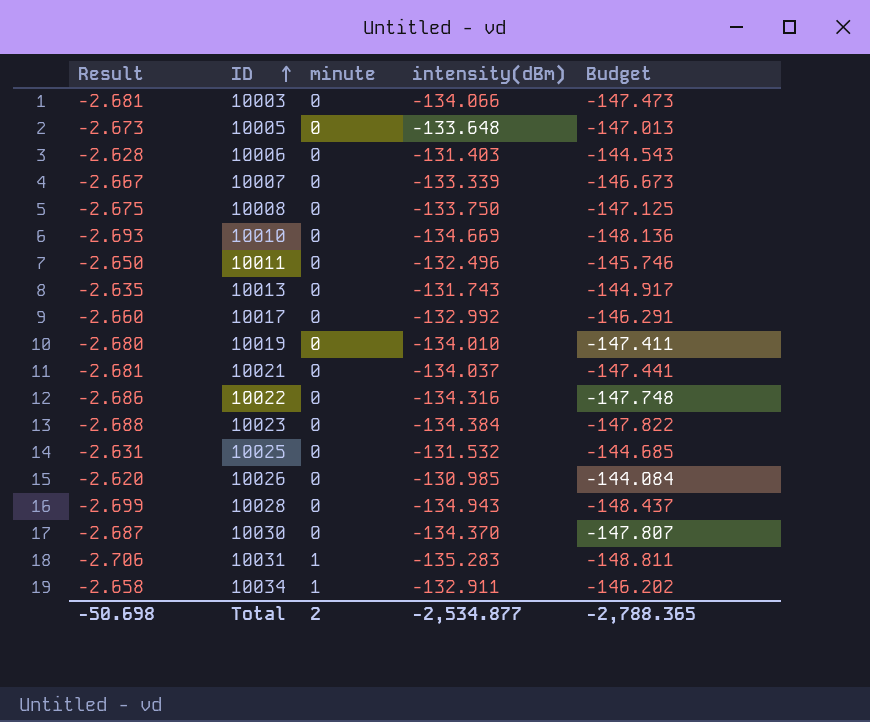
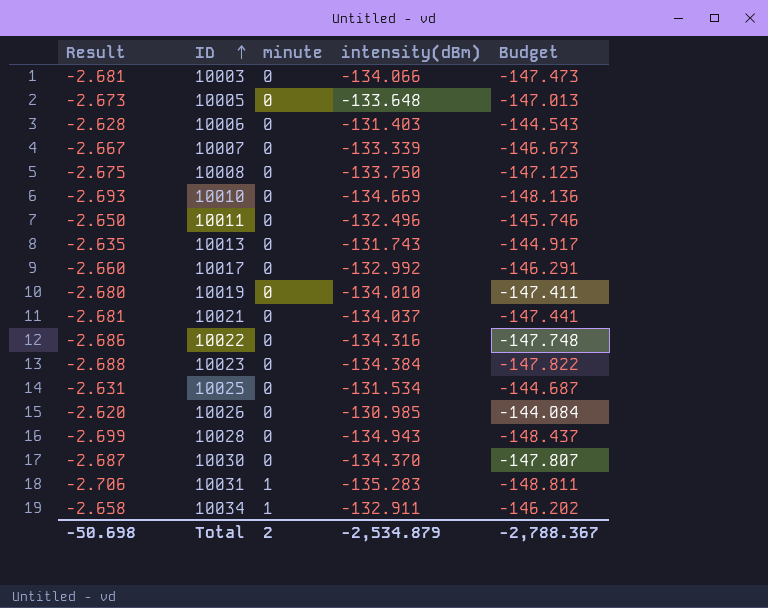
10025 | intensity(dBm): -131.532 -> -131.534
10025 | Budget: -144.685 -> -144.687
Total | intensity(dBm): -2,534.877 -> -2,534.879
Total | Budget: -2,788.365 -> -2,788.367

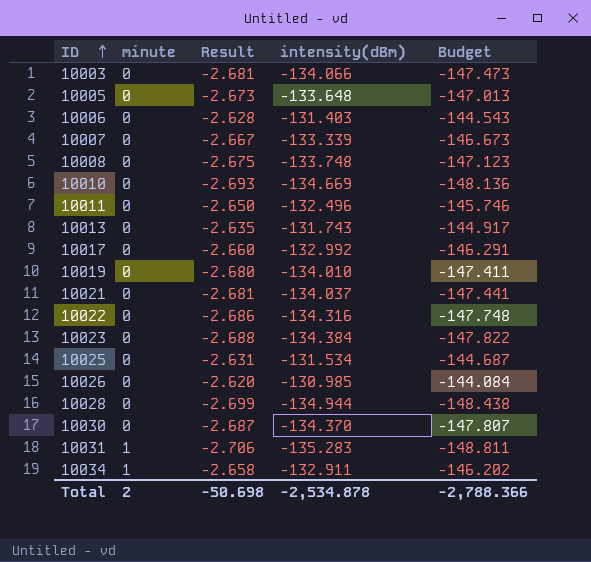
column Result | position: 1 -> 3
10008 | intensity(dBm): -133.750 -> -133.748
10008 | Budget: -147.125 -> -147.123
10028 | intensity(dBm): -134.943 -> -134.944
10028 | Budget: -148.437 -> -148.438
Total | intensity(dBm): -2,534.879 -> -2,534.878
Total | Budget: -2,788.367 -> -2,788.366

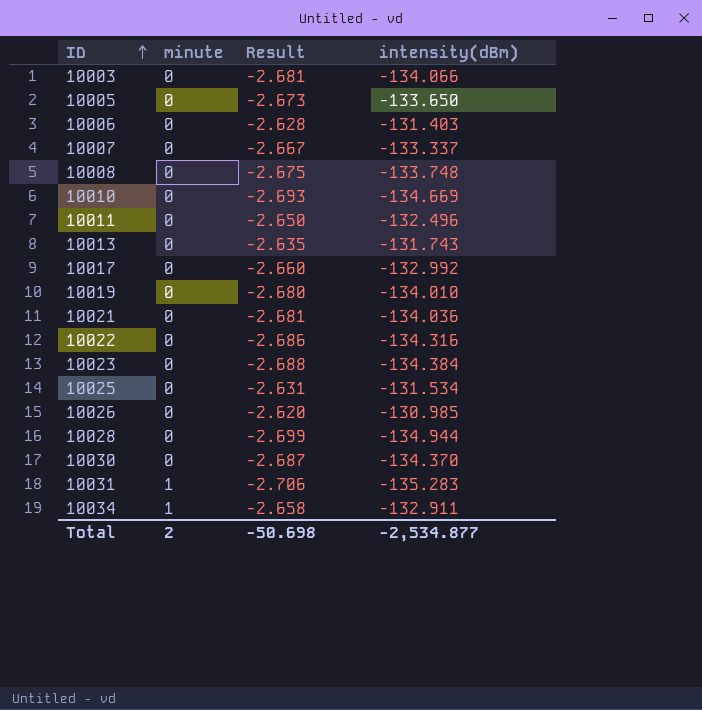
column Budget | formula: [intensity(dBm)] * 1.1 -> none
10005 | intensity(dBm): -133.648 -> -133.650
10007 | intensity(dBm): -133.339 -> -133.337
10021 | intensity(dBm): -134.037 -> -134.036
Total | intensity(dBm): -2,534.878 -> -2,534.877

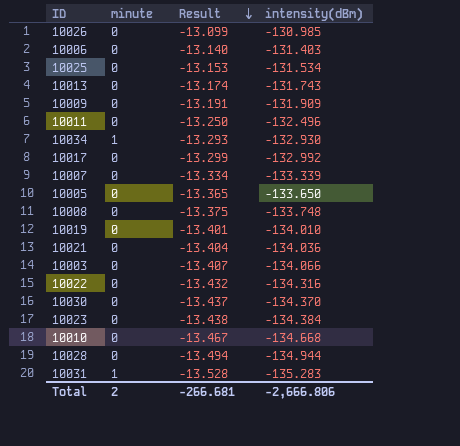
row order: ID ascending -> Result descending
column Result | formula: [intensity(dBm)] * 0.02 -> [intensity(dBm)] * 0.1
row 10009: none -> 0 | -13.191 | -131.909
10034 | intensity(dBm): -132.911 -> -132.930
10007 | intensity(dBm): -133.337 -> -133.339
10010 | intensity(dBm): -134.669 -> -134.668
Total | Result: -50.698 -> -266.681
Total | intensity(dBm): -2,534.877 -> -2,666.806

